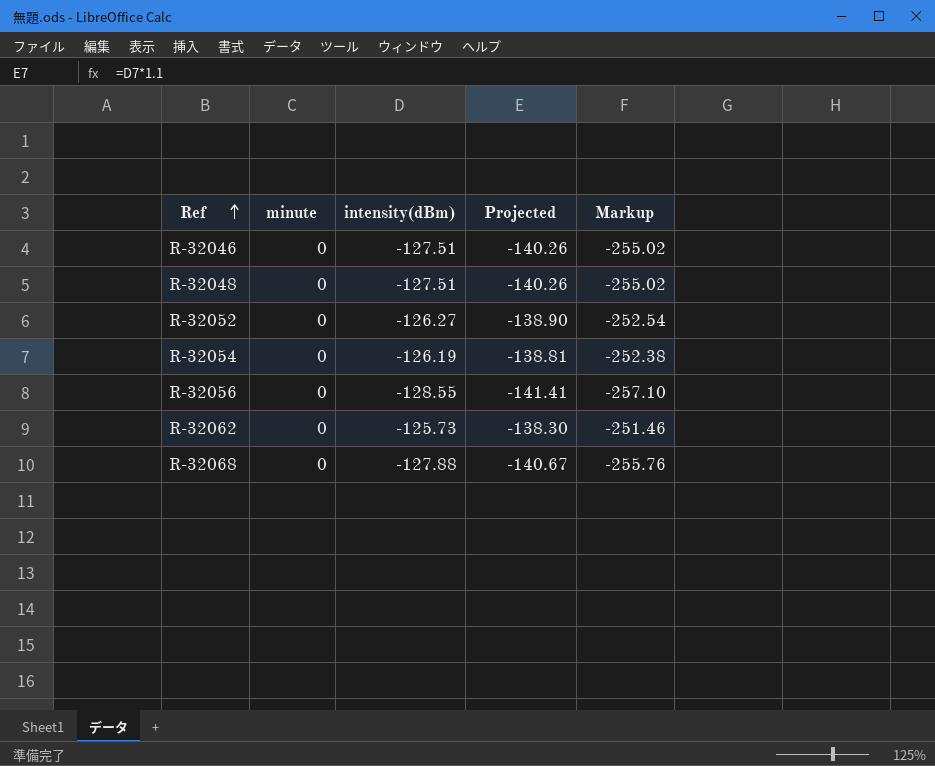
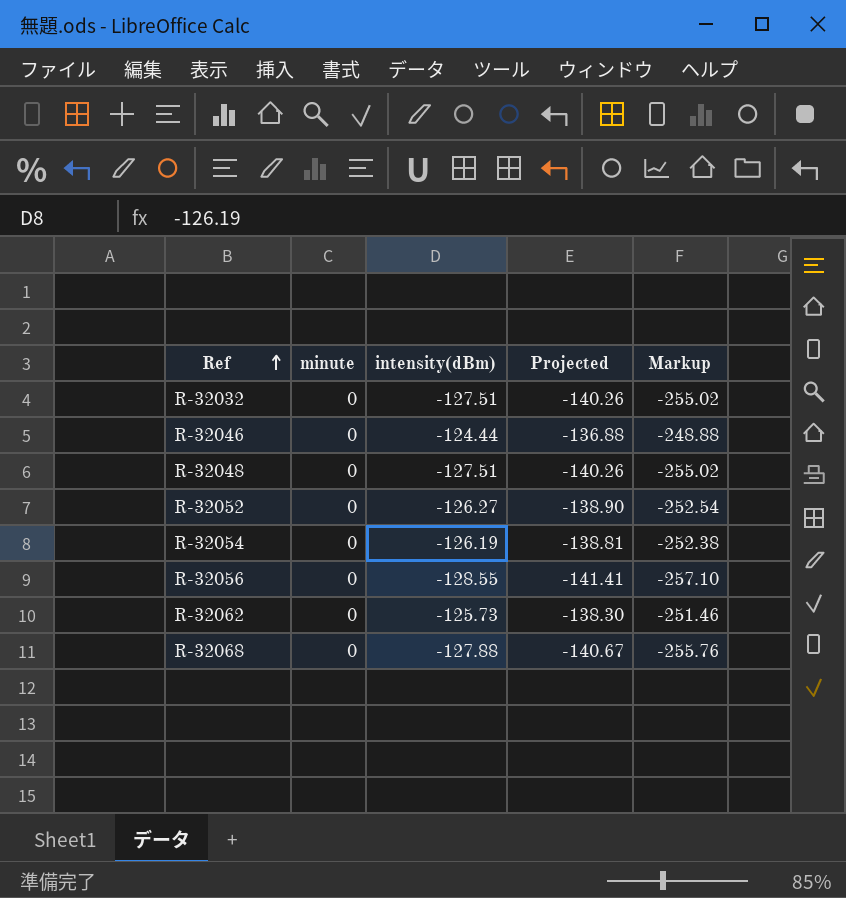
row R-32032: none -> 0 | -127.51 | -140.26 | -255.02
R-32046 | intensity(dBm): -127.51 -> -124.44
R-32046 | Projected: -140.26 -> -136.88
R-32046 | Markup: -255.02 -> -248.88

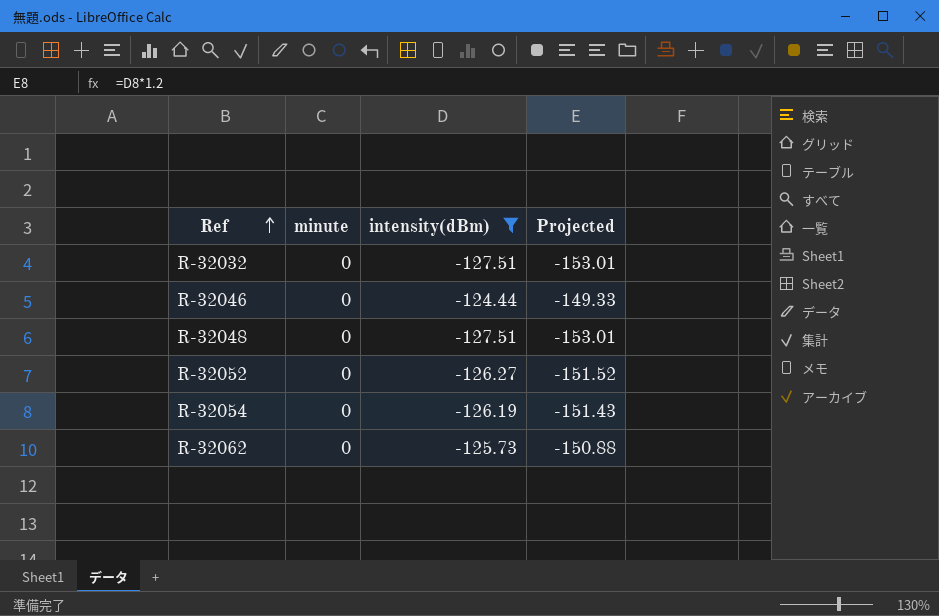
filter: none -> intensity(dBm) >= -127.51
column Markup | formula: [intensity(dBm)] * 2 -> none
column Projected | formula: [intensity(dBm)] * 1.1 -> [intensity(dBm)] * 1.2

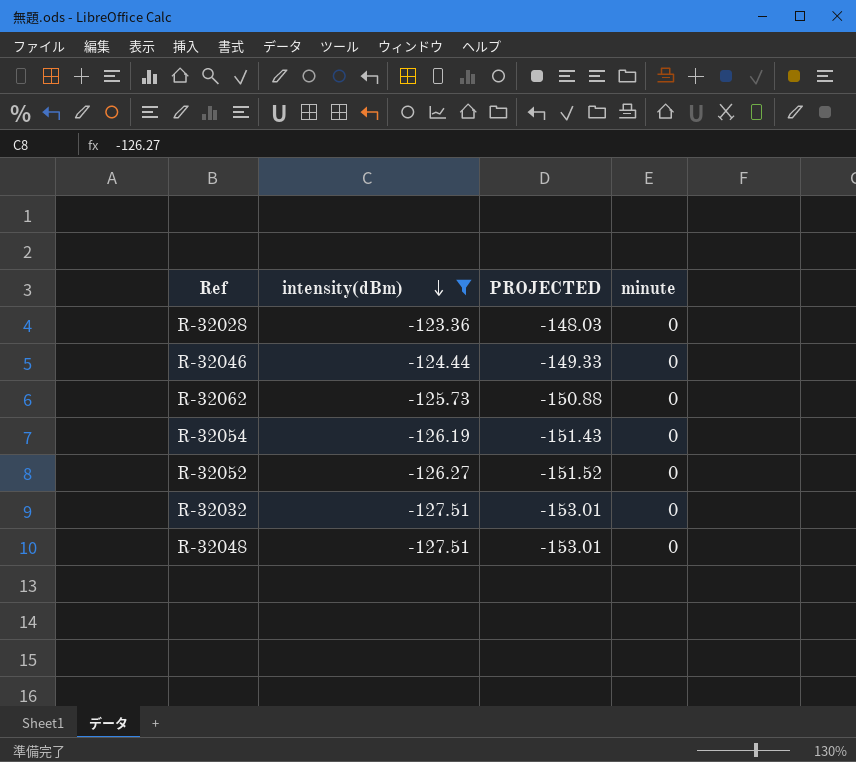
row order: Ref ascending -> intensity(dBm) descending
column name: Projected -> PROJECTED
column minute | position: 2 -> 4
row R-32028: none -> -123.36 | -148.03 | 0

